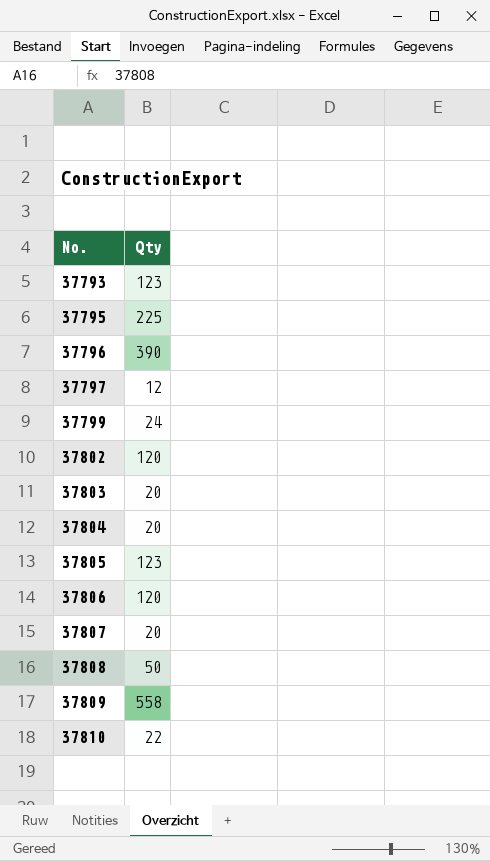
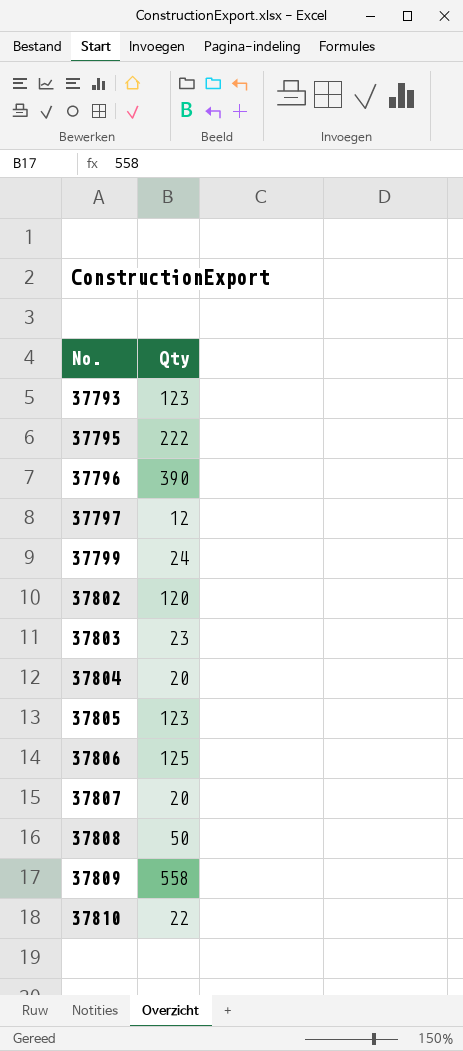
37795 | Qty: 225 -> 222
37803 | Qty: 20 -> 23
37806 | Qty: 120 -> 125

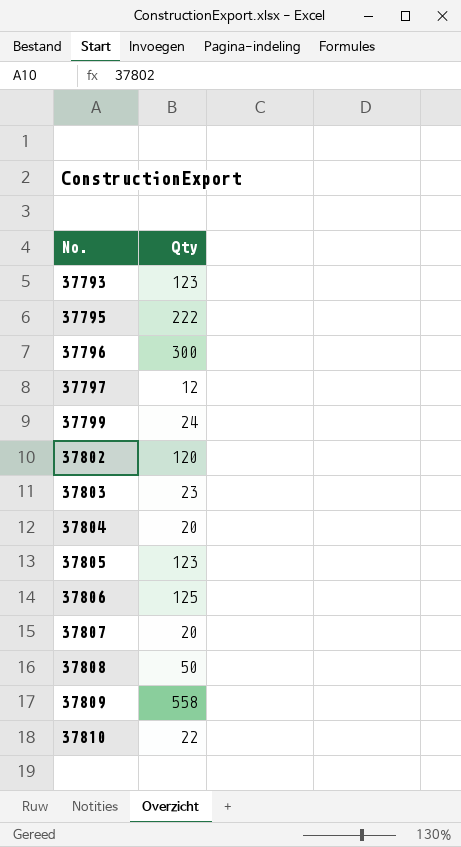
37796 | Qty: 390 -> 300

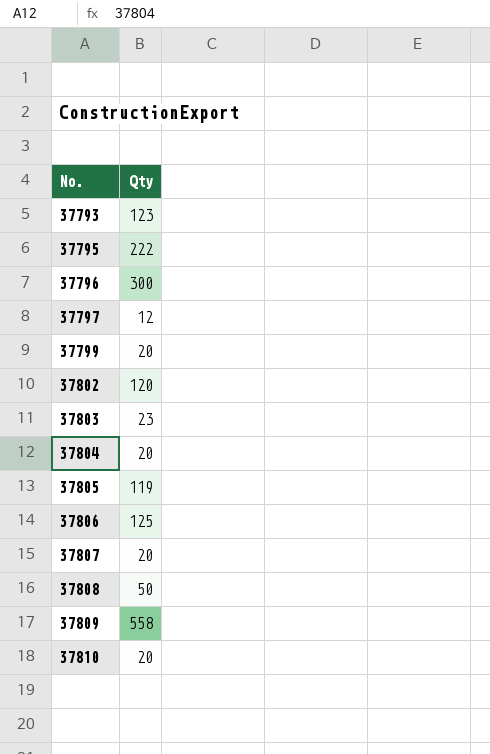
37799 | Qty: 24 -> 20
37805 | Qty: 123 -> 119
37810 | Qty: 22 -> 20

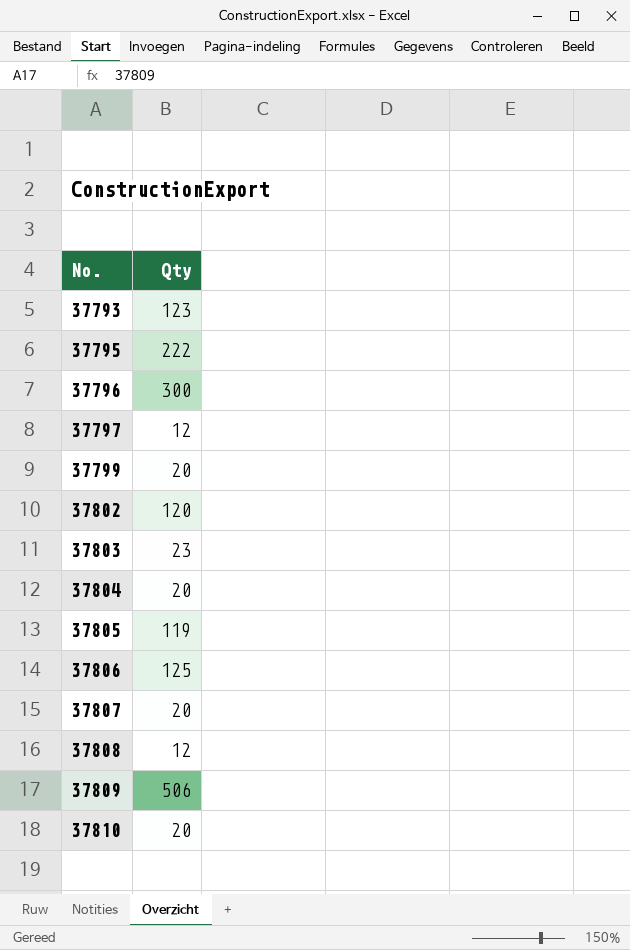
37808 | Qty: 50 -> 12
37809 | Qty: 558 -> 506

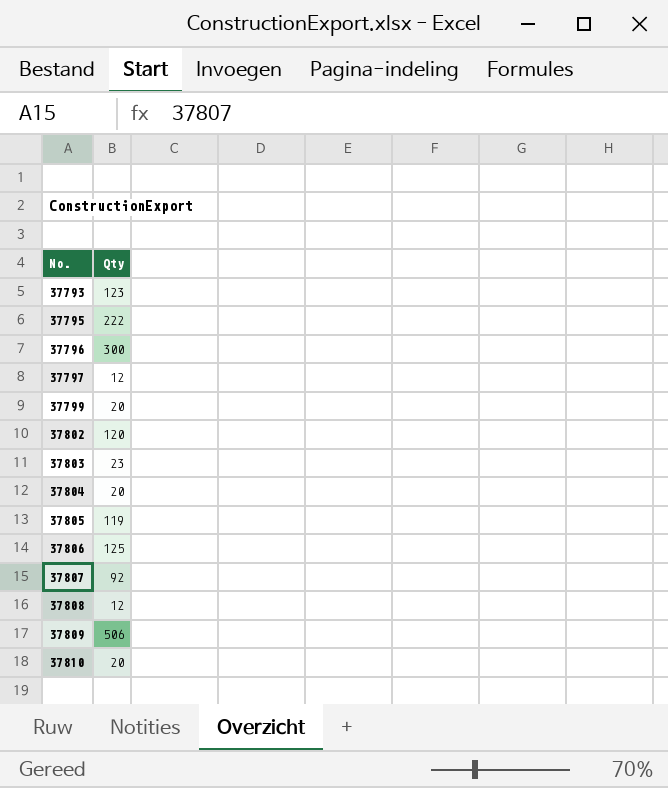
37807 | Qty: 20 -> 92

